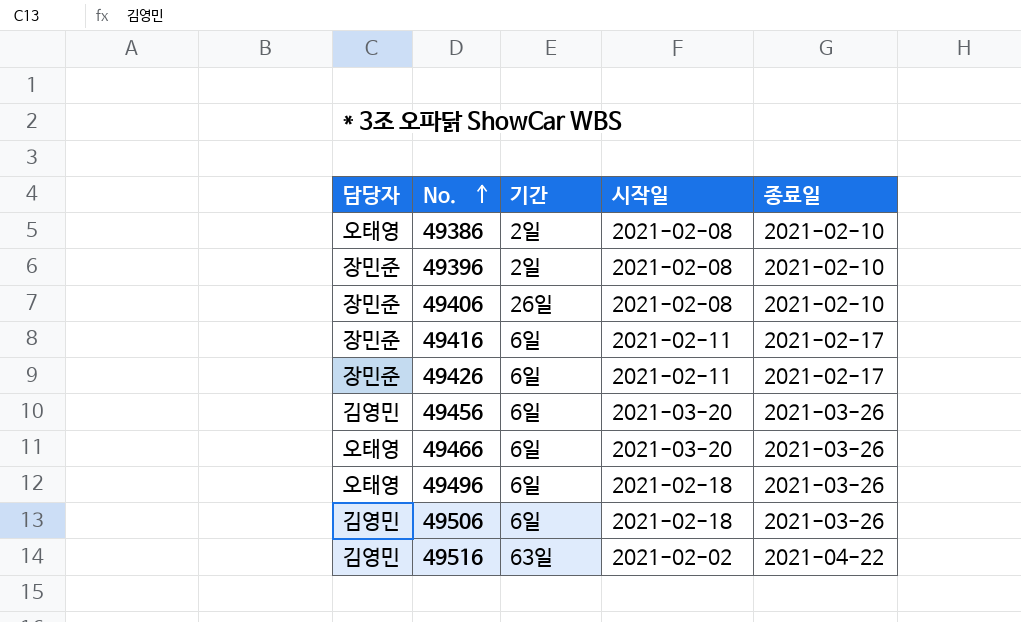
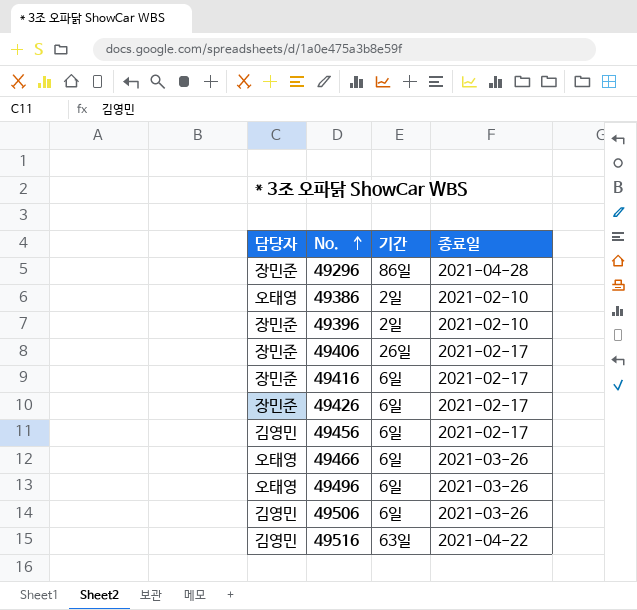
column 시작일 | position: 4 -> none
row 49296: none -> 장민준 | 86일 | 2021-04-28
49406 | 종료일: 2021-02-10 -> 2021-02-17
49456 | 종료일: 2021-03-26 -> 2021-02-17

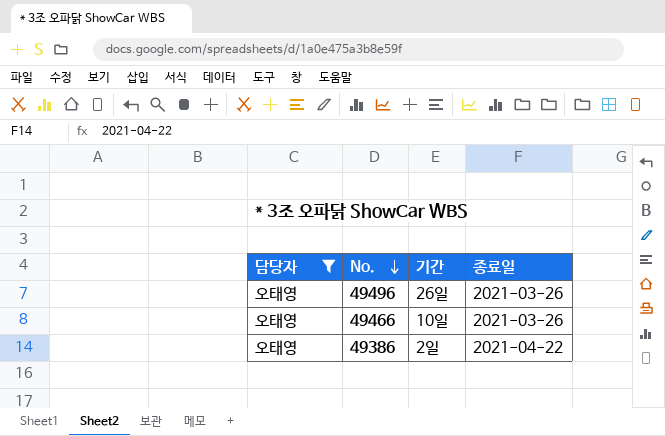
filter: none -> 담당자 = 오태영
row order: No. ascending -> No. descending
49496 | 기간: 6일 -> 26일
49466 | 기간: 6일 -> 10일
49386 | 종료일: 2021-02-10 -> 2021-04-22

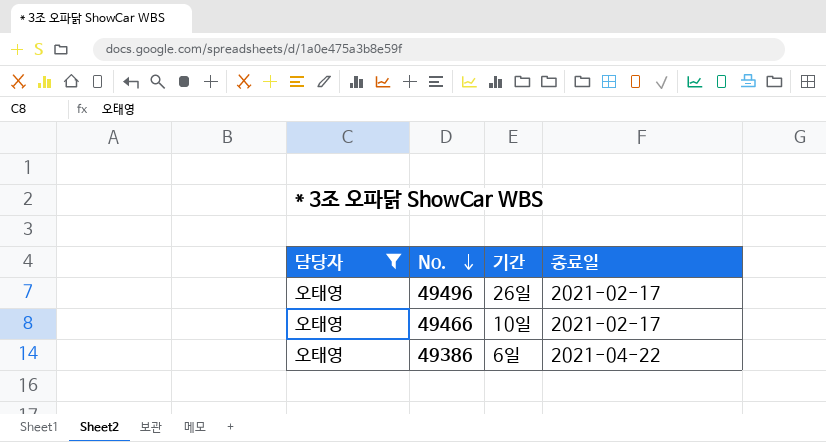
49496 | 종료일: 2021-03-26 -> 2021-02-17
49466 | 종료일: 2021-03-26 -> 2021-02-17
49386 | 기간: 2일 -> 6일

